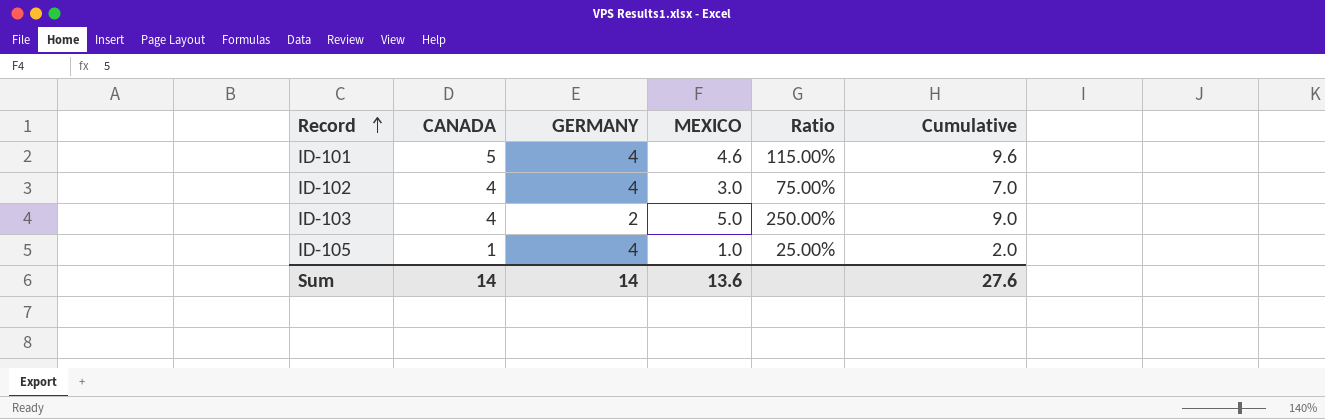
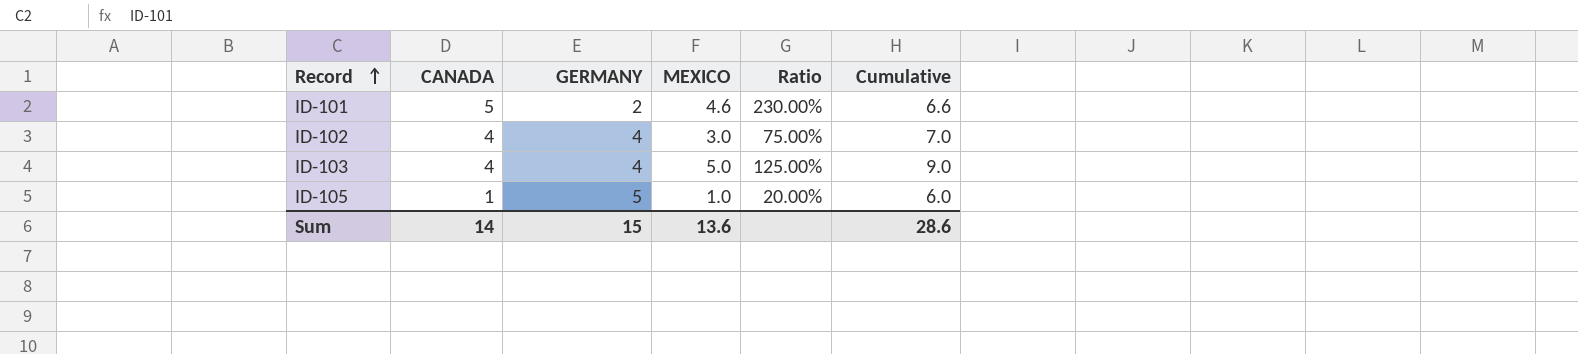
column Cumulative | formula: [CANADA] + [MEXICO] -> [GERMANY] + [MEXICO]
ID-101 | GERMANY: 4 -> 2
ID-101 | Ratio: 115.00% -> 230.00%
ID-103 | GERMANY: 2 -> 4
ID-103 | Ratio: 250.00% -> 125.00%
ID-105 | GERMANY: 4 -> 5
ID-105 | Ratio: 25.00% -> 20.00%
Sum | GERMANY: 14 -> 15
Sum | Cumulative: 27.6 -> 28.6

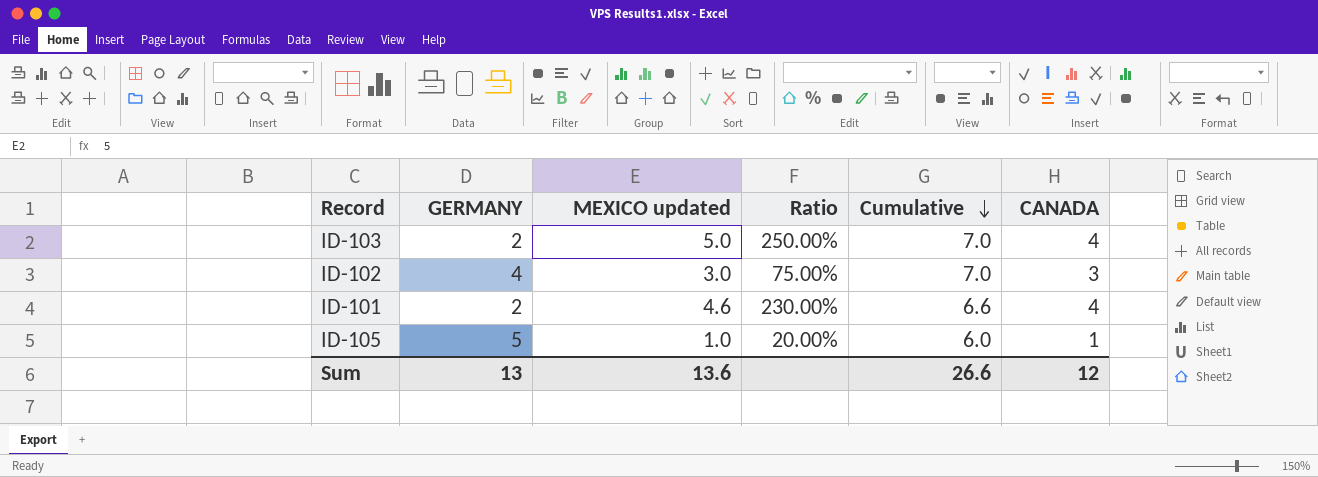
row order: Record ascending -> Cumulative descending
column name: MEXICO -> MEXICO updated
column CANADA | position: 2 -> 6
ID-103 | GERMANY: 4 -> 2
ID-103 | Ratio: 125.00% -> 250.00%
ID-103 | Cumulative: 9.0 -> 7.0
ID-102 | CANADA: 4 -> 3
ID-101 | CANADA: 5 -> 4
Sum | GERMANY: 15 -> 13
Sum | Cumulative: 28.6 -> 26.6
Sum | CANADA: 14 -> 12

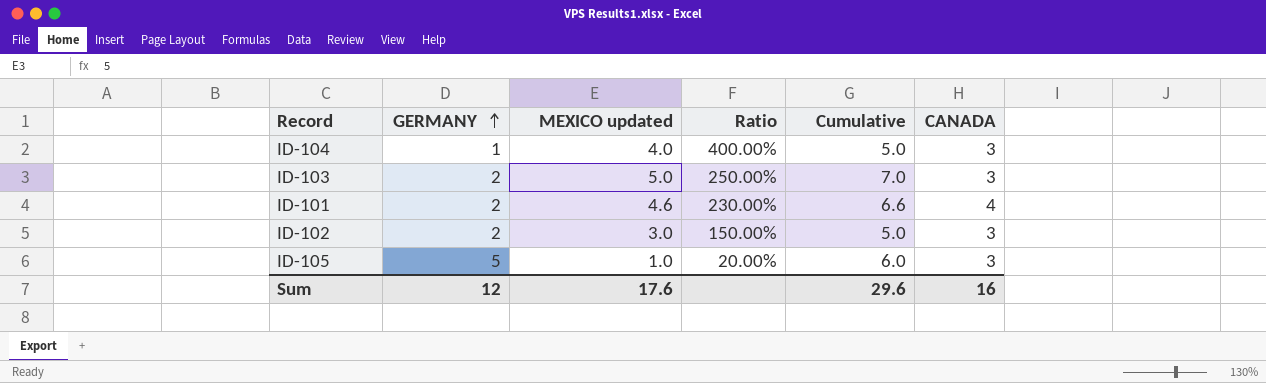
row order: Cumulative descending -> GERMANY ascending
row ID-104: none -> 1 | 4.0 | 400.00% | 5.0 | 3
ID-103 | CANADA: 4 -> 3
ID-102 | GERMANY: 4 -> 2
ID-102 | Ratio: 75.00% -> 150.00%
ID-102 | Cumulative: 7.0 -> 5.0
ID-105 | CANADA: 1 -> 3
Sum | GERMANY: 13 -> 12
Sum | MEXICO updated: 13.6 -> 17.6
Sum | Cumulative: 26.6 -> 29.6
Sum | CANADA: 12 -> 16

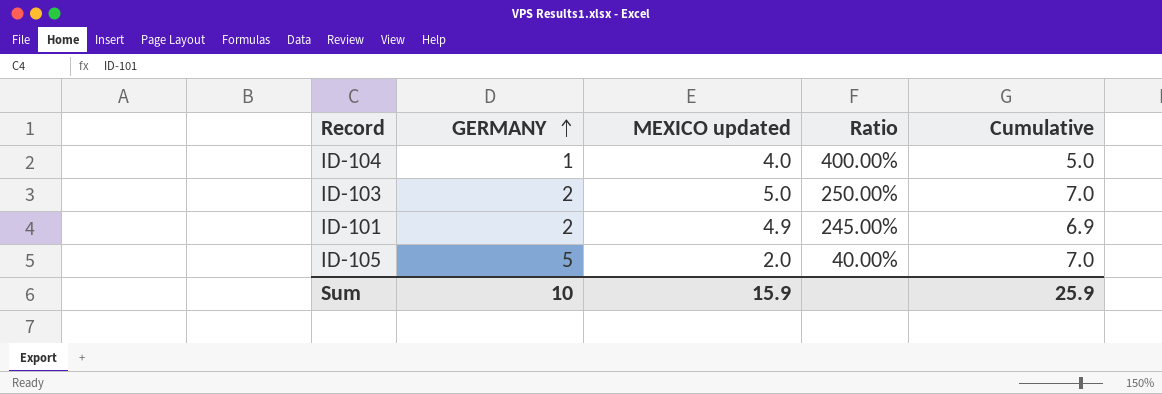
column CANADA | position: 6 -> none
row ID-102: 2 | 3.0 | 150.00% | 5.0 | 3 -> none
ID-101 | MEXICO updated: 4.6 -> 4.9
ID-101 | Ratio: 230.00% -> 245.00%
ID-101 | Cumulative: 6.6 -> 6.9
ID-105 | MEXICO updated: 1.0 -> 2.0
ID-105 | Ratio: 20.00% -> 40.00%
ID-105 | Cumulative: 6.0 -> 7.0
Sum | GERMANY: 12 -> 10
Sum | MEXICO updated: 17.6 -> 15.9
Sum | Cumulative: 29.6 -> 25.9

